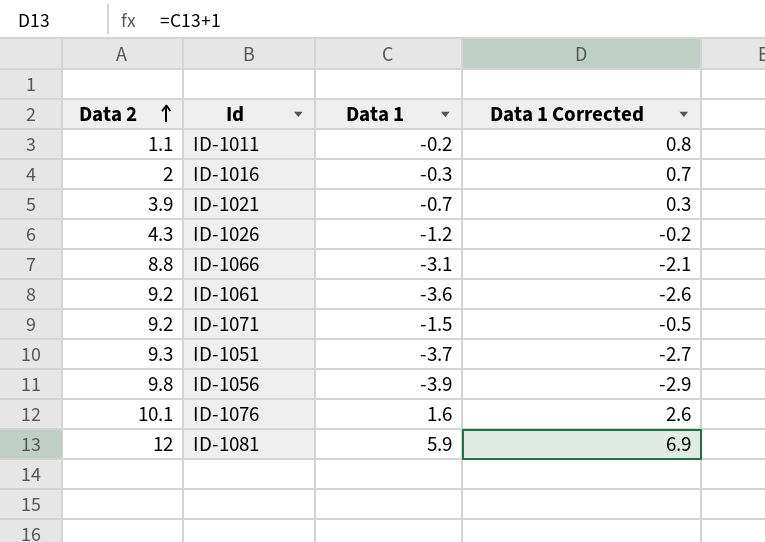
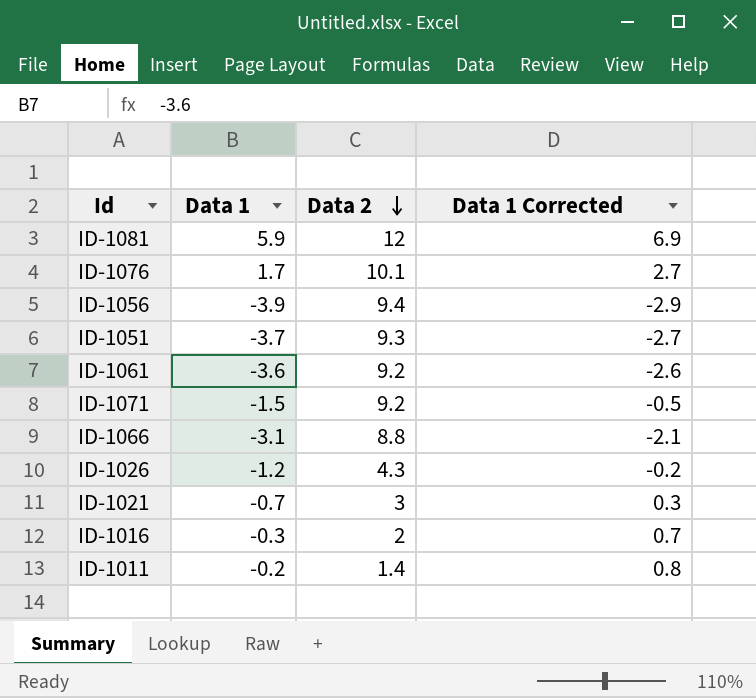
row order: Data 2 ascending -> Data 2 descending
column Data 2 | position: 1 -> 3
ID-1076 | Data 1: 1.6 -> 1.7
ID-1076 | Data 1 Corrected: 2.6 -> 2.7
ID-1056 | Data 2: 9.8 -> 9.4
ID-1021 | Data 2: 3.9 -> 3
ID-1011 | Data 2: 1.1 -> 1.4

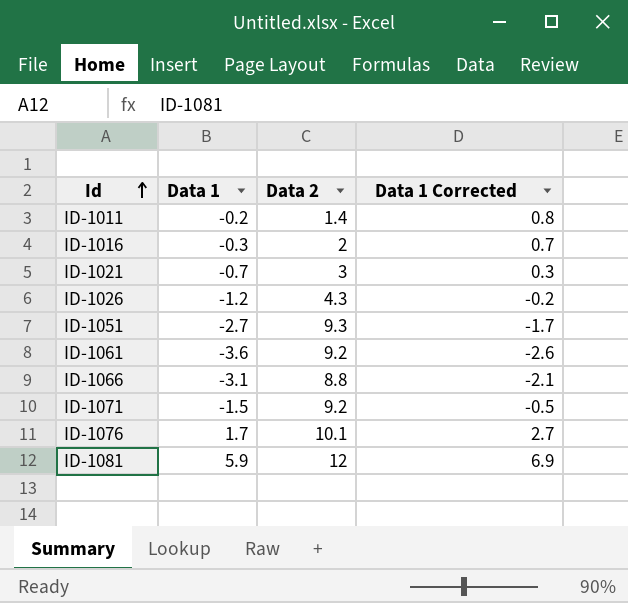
row order: Data 2 descending -> Id ascending
row ID-1056: -3.9 | 9.4 | -2.9 -> none
ID-1051 | Data 1: -3.7 -> -2.7
ID-1051 | Data 1 Corrected: -2.7 -> -1.7

